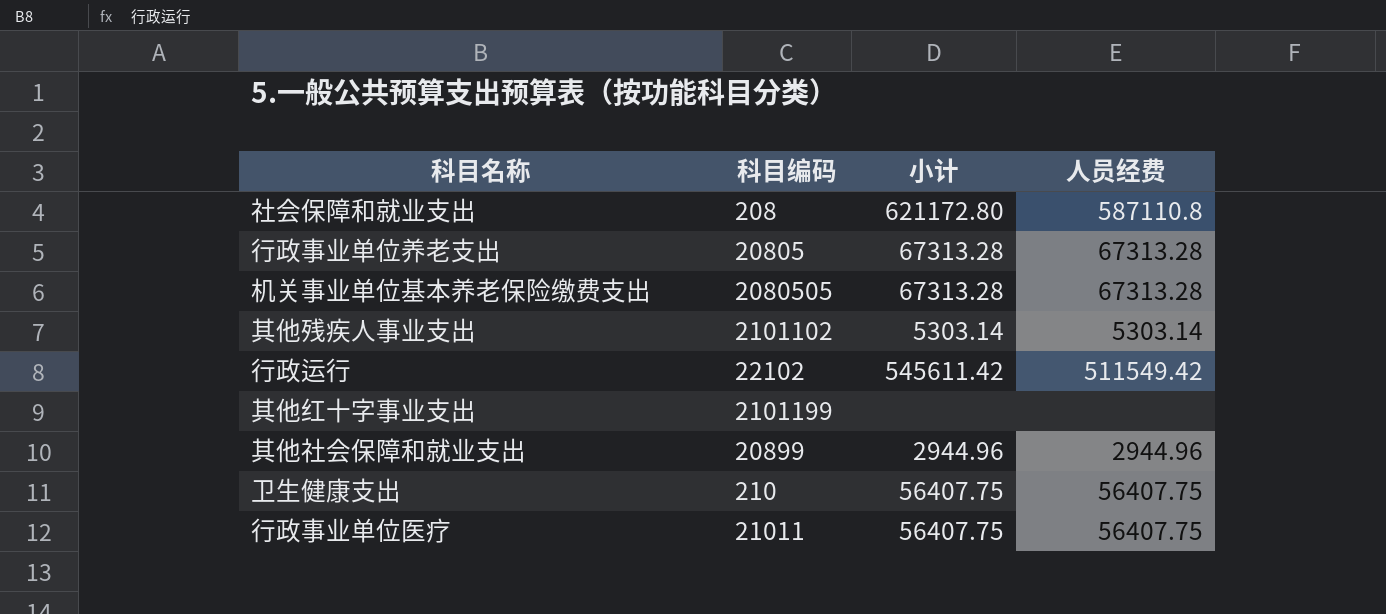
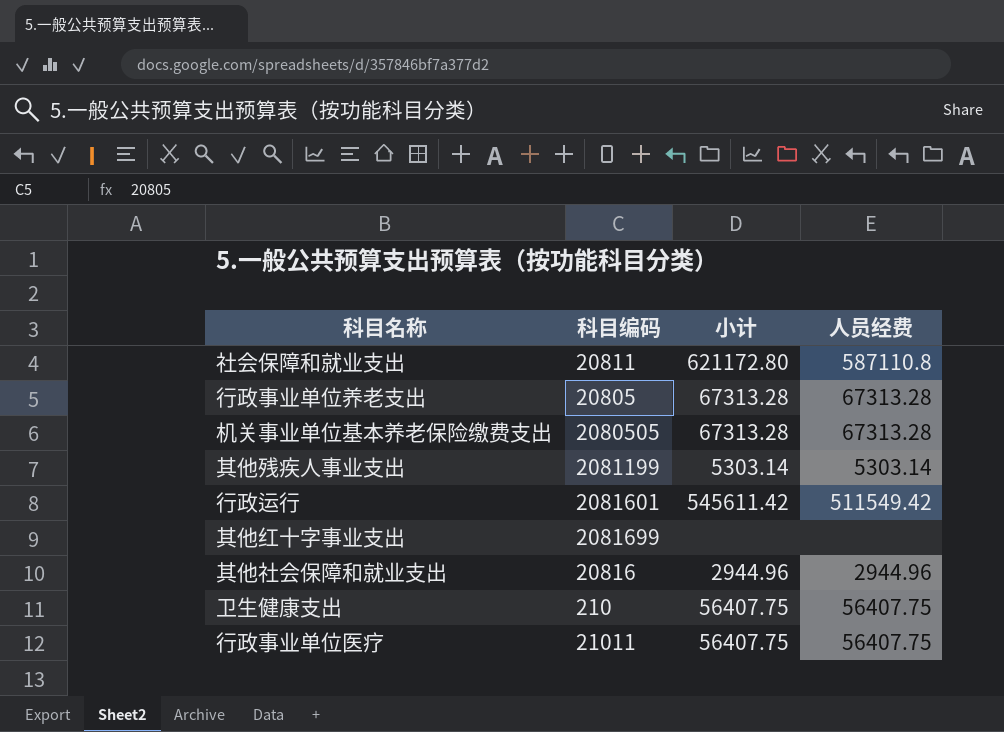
社会保障和就业支出 | 科目编码: 208 -> 20811
其他残疾人事业支出 | 科目编码: 2101102 -> 2081199
行政运行 | 科目编码: 22102 -> 2081601
其他红十字事业支出 | 科目编码: 2101199 -> 2081699
其他社会保障和就业支出 | 科目编码: 20899 -> 20816

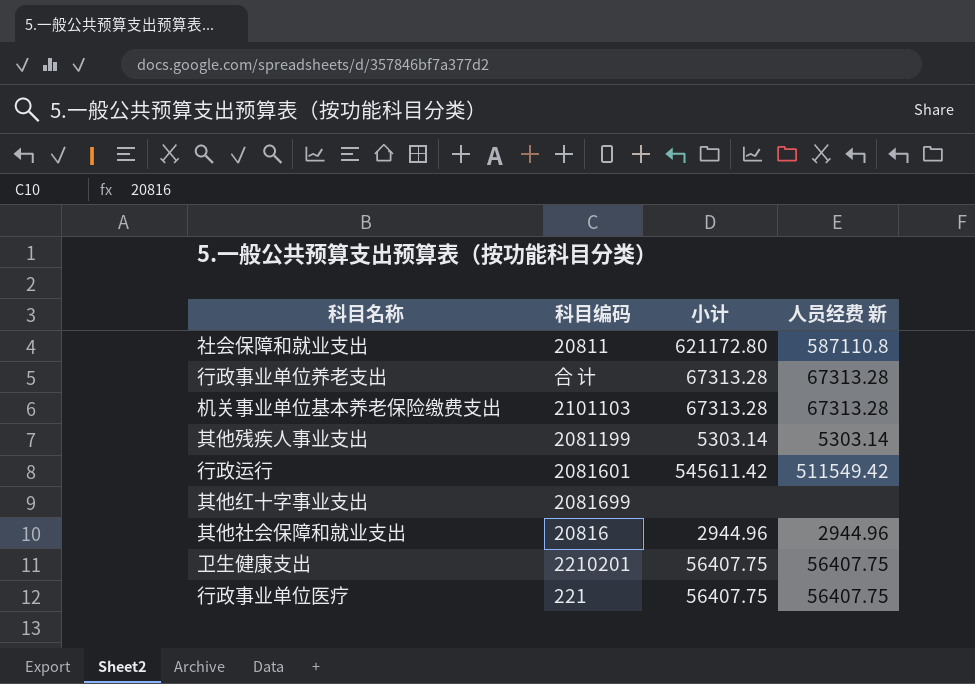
column name: 人员经费 -> 人员经费 新
行政事业单位养老支出 | 科目编码: 20805 -> 合 计
机关事业单位基本养老保险缴费支出 | 科目编码: 2080505 -> 2101103
卫生健康支出 | 科目编码: 210 -> 2210201
行政事业单位医疗 | 科目编码: 21011 -> 221

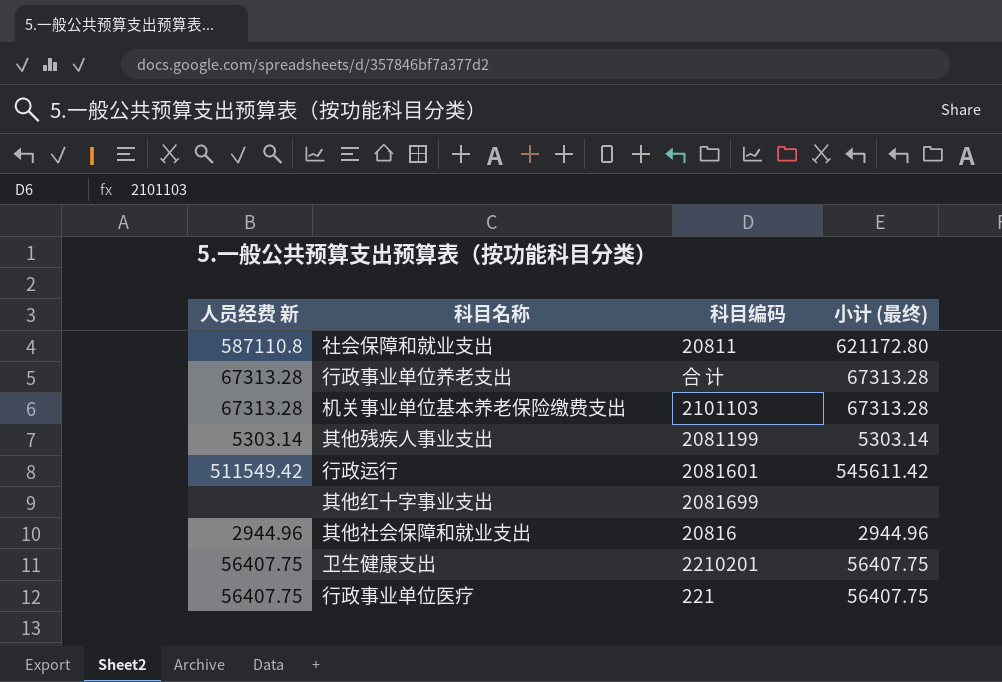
column 人员经费 新 | position: 4 -> 1
column name: 小计 -> 小计 (最终)

